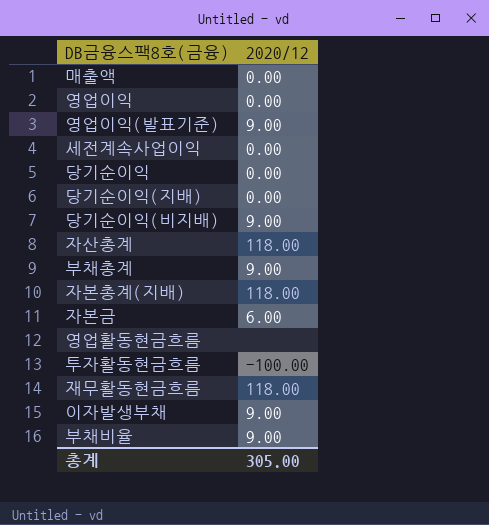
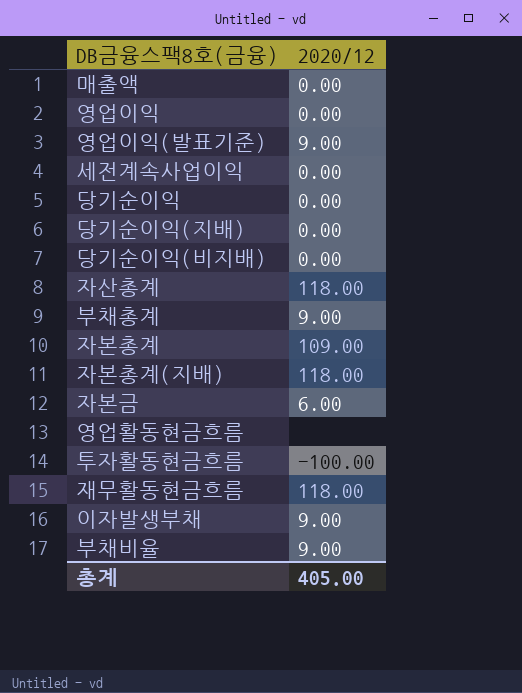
당기순이익(비지배) | 2020/12: 9.00 -> 0.00
row 자본총계: none -> 109.00
총계 | 2020/12: 305.00 -> 405.00

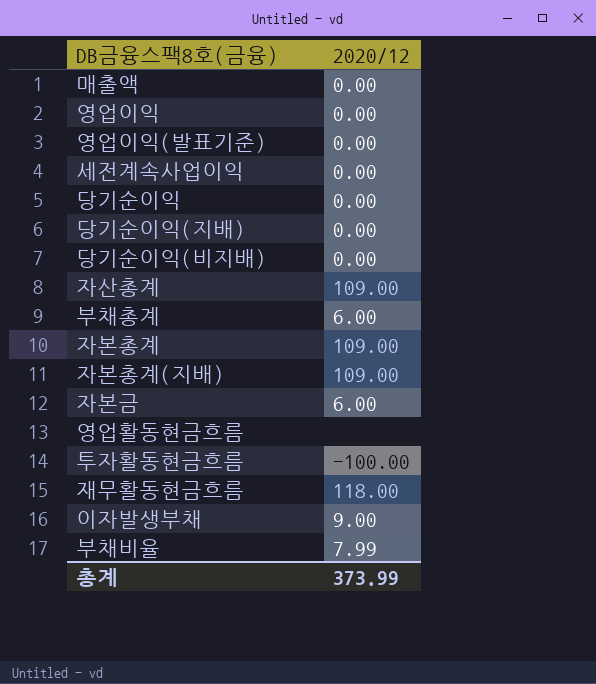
영업이익(발표기준) | 2020/12: 9.00 -> 0.00
자산총계 | 2020/12: 118.00 -> 109.00
부채총계 | 2020/12: 9.00 -> 6.00
자본총계(지배) | 2020/12: 118.00 -> 109.00
부채비율 | 2020/12: 9.00 -> 7.99
총계 | 2020/12: 405.00 -> 373.99

